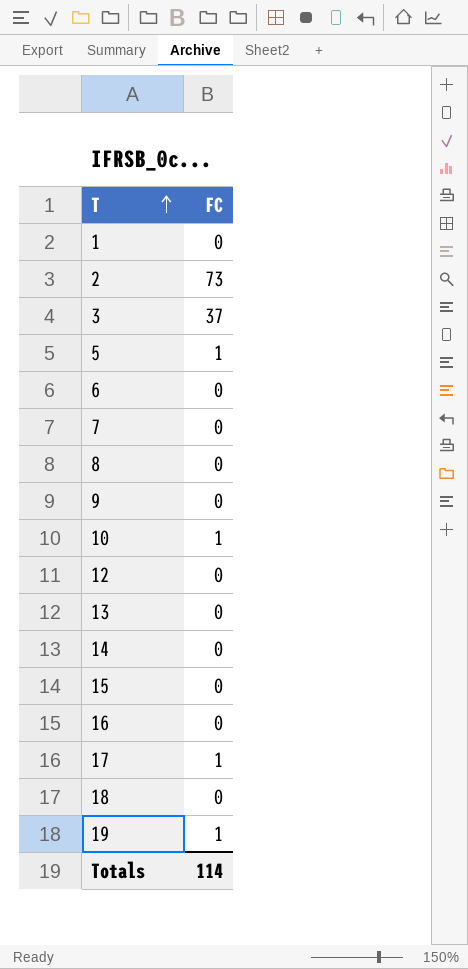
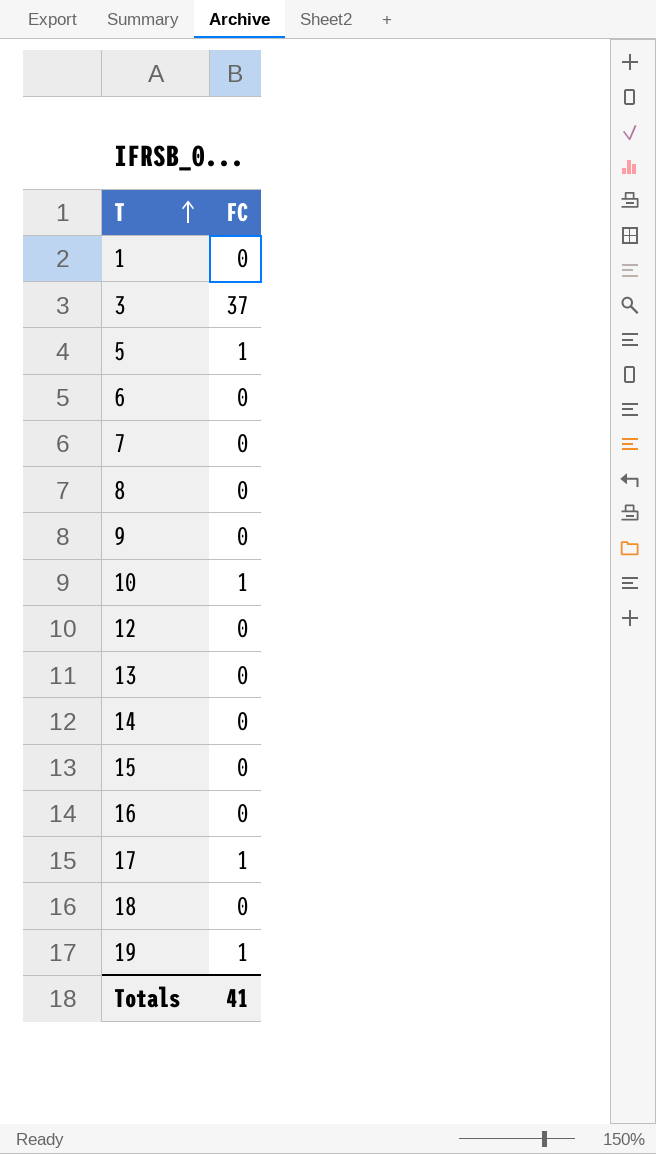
row 2: 73 -> none
Totals | FC: 114 -> 41

